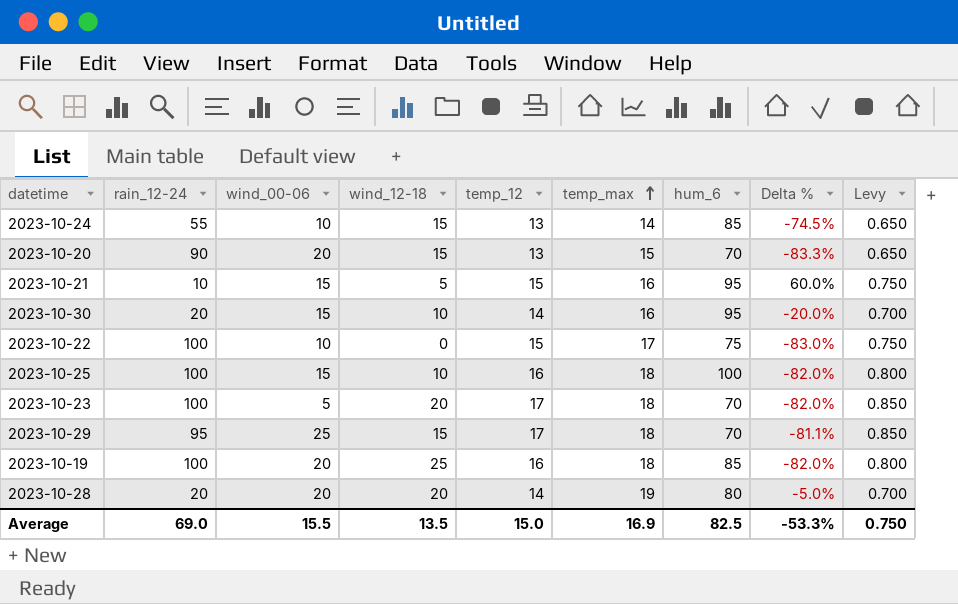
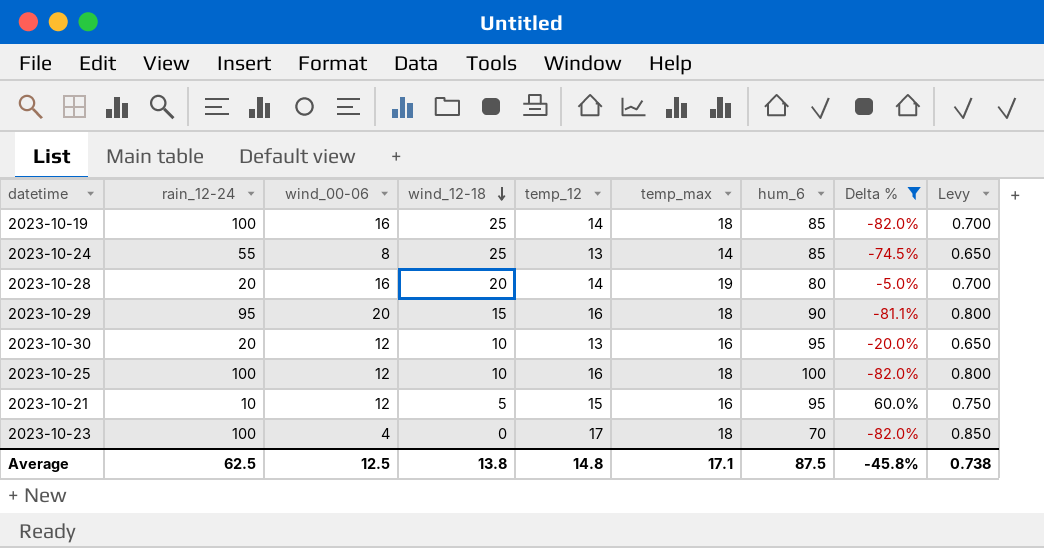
filter: none -> Delta % >= -82.0%
row order: temp_max ascending -> wind_12-18 descending
2023-10-19 | wind_00-06: 20 -> 16
2023-10-19 | temp_12: 16 -> 14
2023-10-19 | Levy: 0.800 -> 0.700
2023-10-24 | wind_00-06: 10 -> 8
2023-10-24 | wind_12-18: 15 -> 25
2023-10-28 | wind_00-06: 20 -> 16
2023-10-29 | wind_00-06: 25 -> 20
2023-10-29 | temp_12: 17 -> 16
2023-10-29 | hum_6: 70 -> 90
2023-10-29 | Levy: 0.850 -> 0.800
2023-10-30 | wind_00-06: 15 -> 12
2023-10-30 | temp_12: 14 -> 13
2023-10-30 | Levy: 0.700 -> 0.650
2023-10-25 | wind_00-06: 15 -> 12
2023-10-21 | wind_00-06: 15 -> 12
2023-10-23 | wind_00-06: 5 -> 4
2023-10-23 | wind_12-18: 20 -> 0
Average | rain_12-24: 69.0 -> 62.5
Average | wind_00-06: 15.5 -> 12.5
Average | wind_12-18: 13.5 -> 13.8
Average | temp_12: 15.0 -> 14.8
Average | temp_max: 16.9 -> 17.1
Average | hum_6: 82.5 -> 87.5
Average | Delta %: -53.3% -> -45.8%
Average | Levy: 0.750 -> 0.738

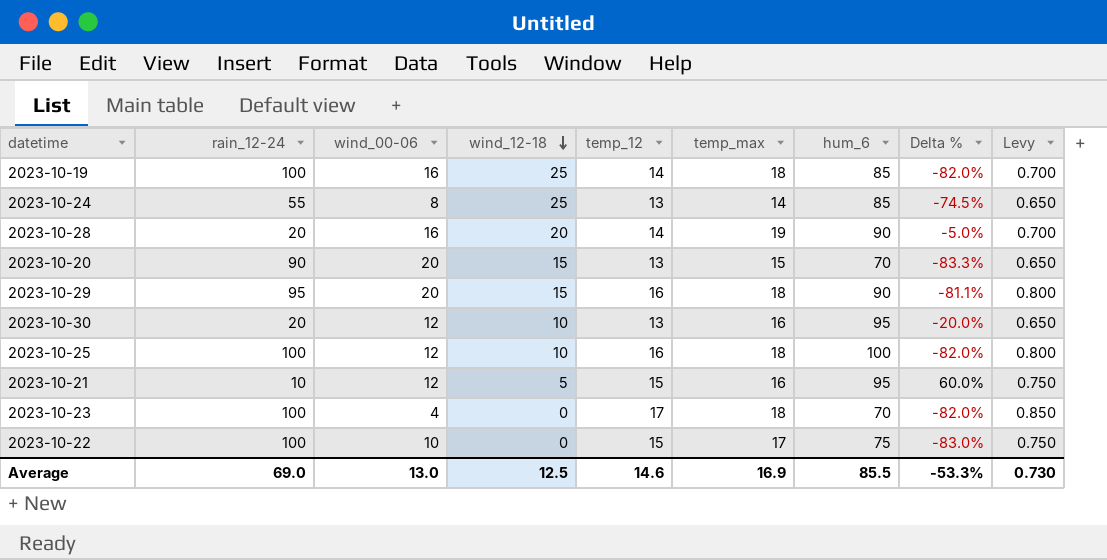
filter: Delta % >= -82.0% -> none
2023-10-28 | hum_6: 80 -> 90
Average | rain_12-24: 62.5 -> 69.0
Average | wind_00-06: 12.5 -> 13.0
Average | wind_12-18: 13.8 -> 12.5
Average | temp_12: 14.8 -> 14.6
Average | temp_max: 17.1 -> 16.9
Average | hum_6: 87.5 -> 85.5
Average | Delta %: -45.8% -> -53.3%
Average | Levy: 0.738 -> 0.730

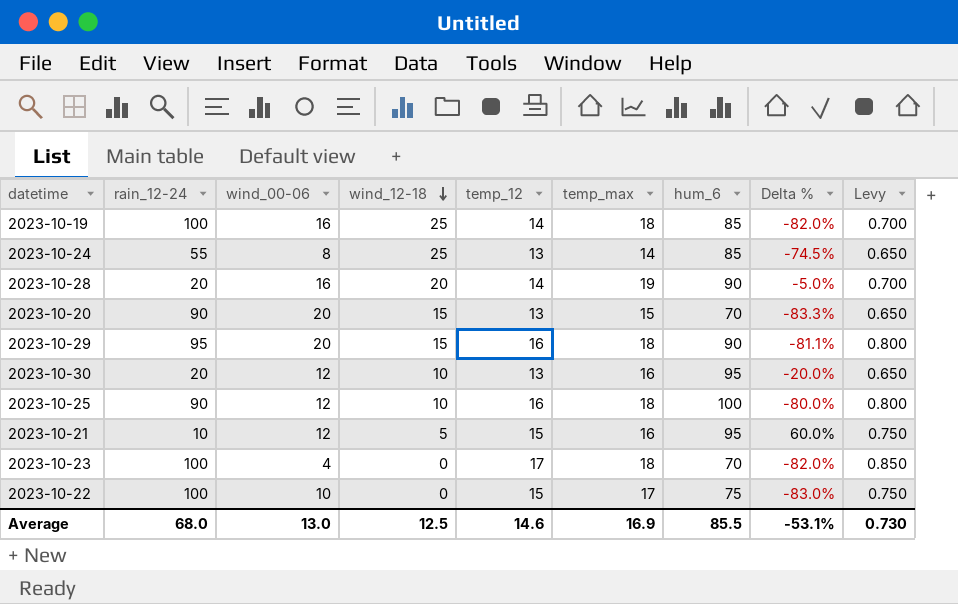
2023-10-25 | rain_12-24: 100 -> 90
2023-10-25 | Delta %: -82.0% -> -80.0%
Average | rain_12-24: 69.0 -> 68.0
Average | Delta %: -53.3% -> -53.1%

